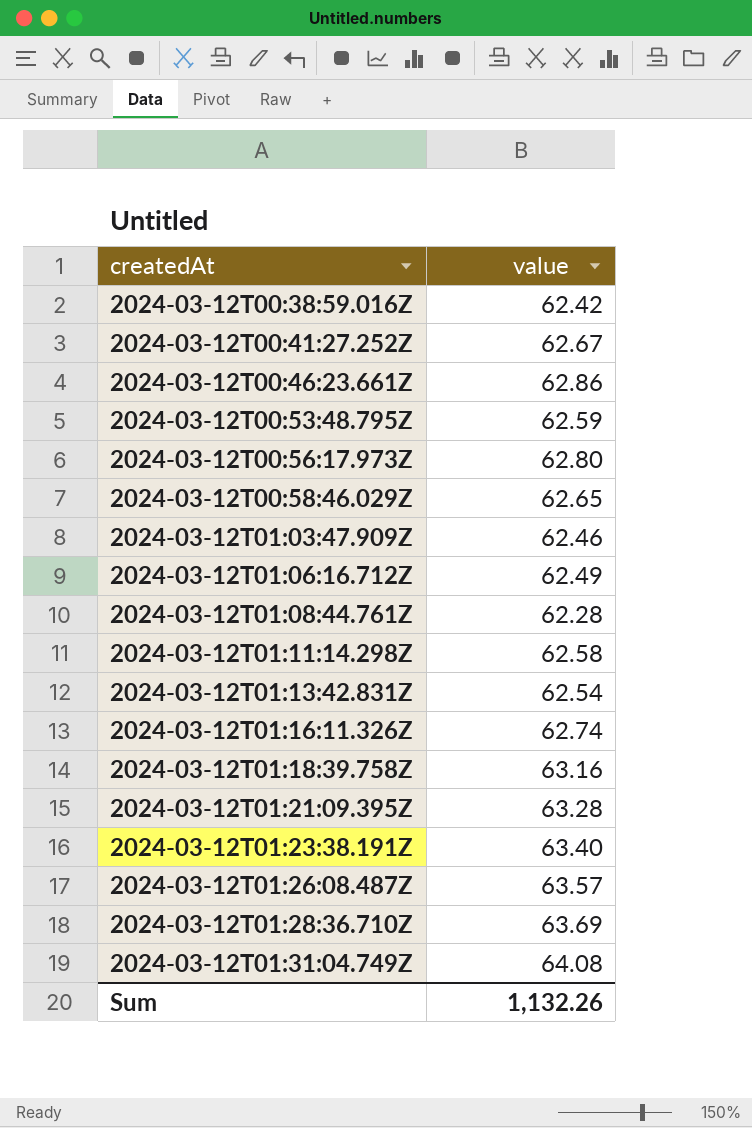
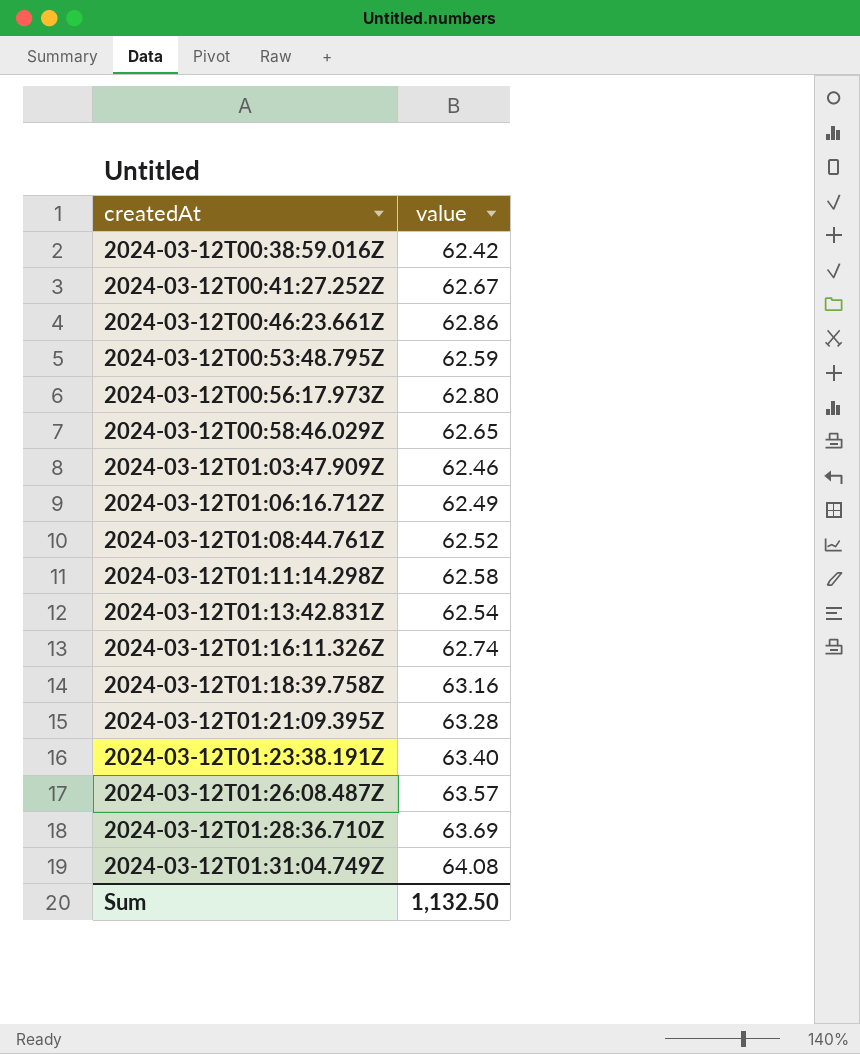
2024-03-12T01:08:44.761Z | value: 62.28 -> 62.52
Sum | value: 1,132.26 -> 1,132.50

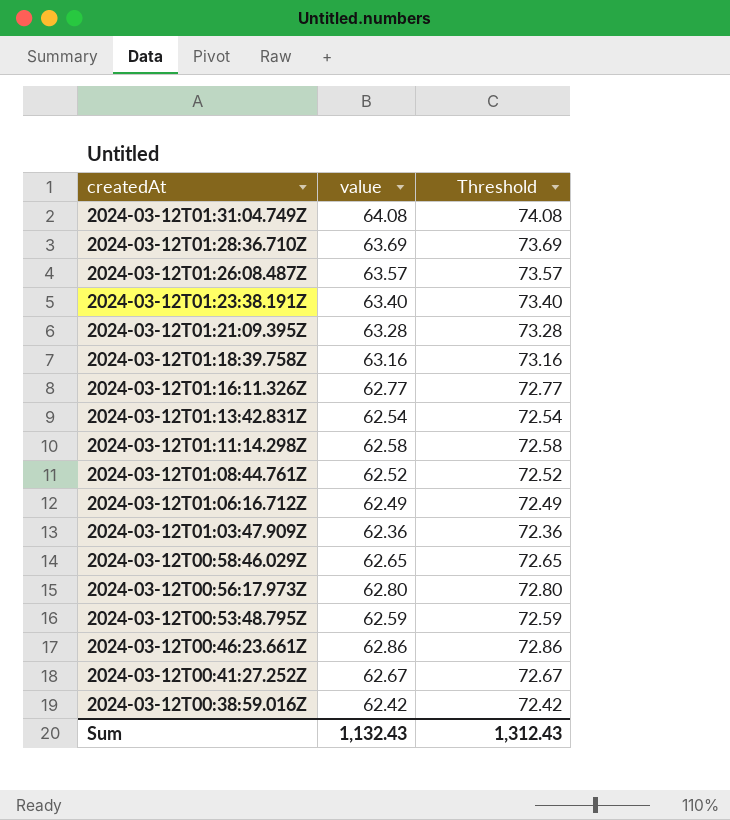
row order: createdAt ascending -> createdAt descending
column Threshold | formula: none -> [value] + 10
2024-03-12T01:16:11.326Z | value: 62.74 -> 62.77
2024-03-12T01:03:47.909Z | value: 62.46 -> 62.36
Sum | value: 1,132.50 -> 1,132.43

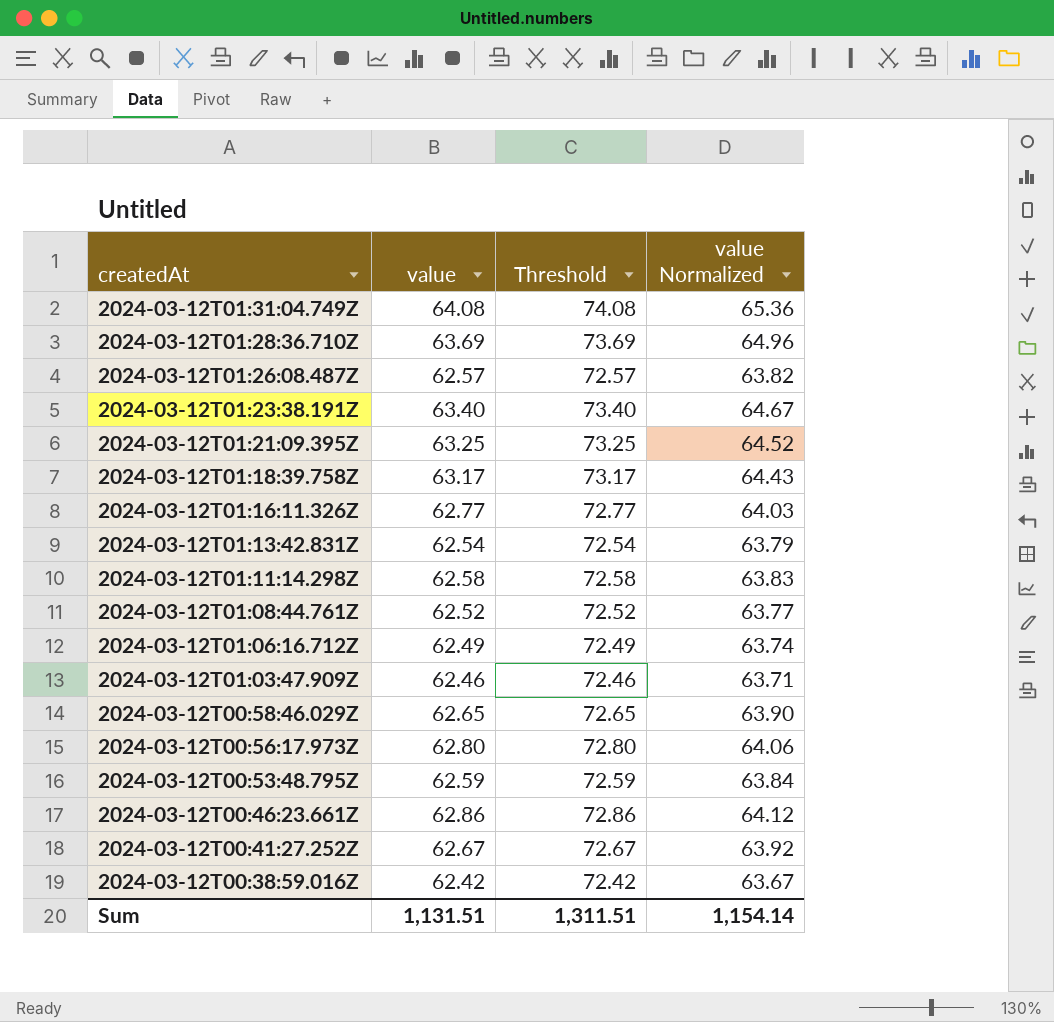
column value Normalized | formula: none -> [value] * 1.02
2024-03-12T01:26:08.487Z | value: 63.57 -> 62.57
2024-03-12T01:26:08.487Z | Threshold: 73.57 -> 72.57
2024-03-12T01:21:09.395Z | value: 63.28 -> 63.25
2024-03-12T01:21:09.395Z | Threshold: 73.28 -> 73.25
2024-03-12T01:18:39.758Z | value: 63.16 -> 63.17
2024-03-12T01:18:39.758Z | Threshold: 73.16 -> 73.17
2024-03-12T01:03:47.909Z | value: 62.36 -> 62.46
2024-03-12T01:03:47.909Z | Threshold: 72.36 -> 72.46
Sum | value: 1,132.43 -> 1,131.51
Sum | Threshold: 1,312.43 -> 1,311.51

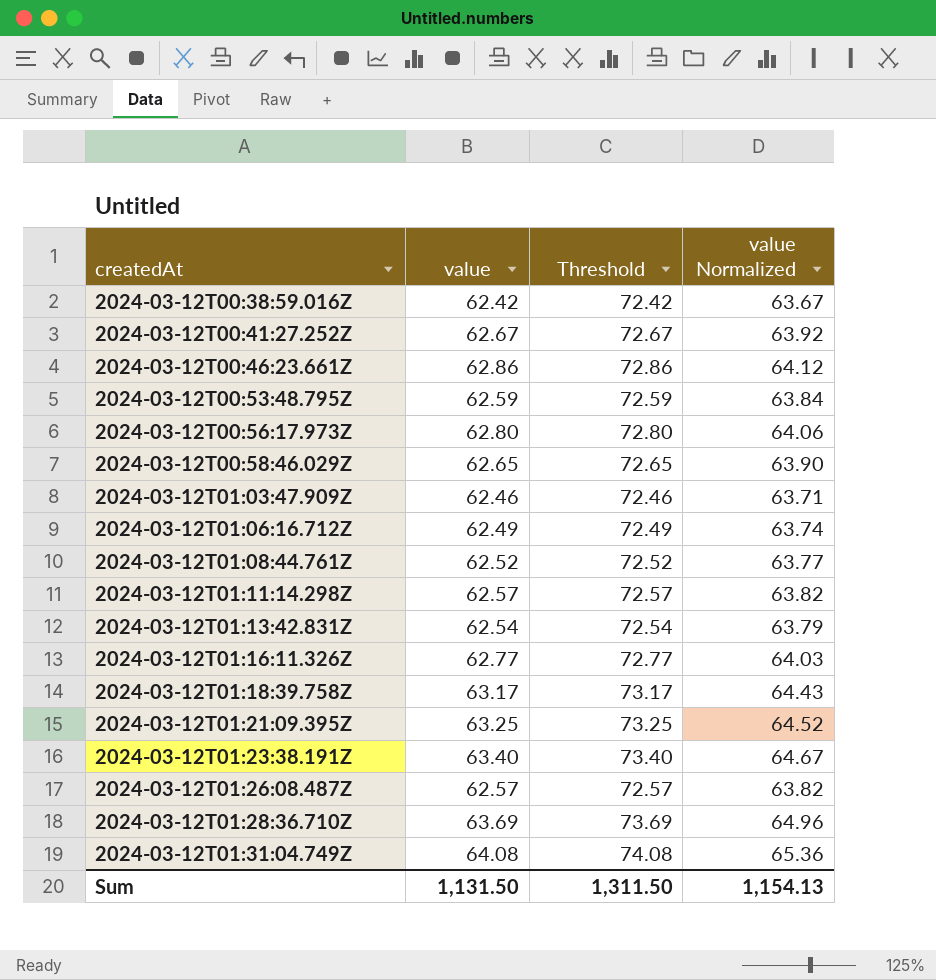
row order: createdAt descending -> createdAt ascending
2024-03-12T01:11:14.298Z | value: 62.58 -> 62.57
2024-03-12T01:11:14.298Z | Threshold: 72.58 -> 72.57
2024-03-12T01:11:14.298Z | value Normalized: 63.83 -> 63.82
Sum | value: 1,131.51 -> 1,131.50
Sum | Threshold: 1,311.51 -> 1,311.50
Sum | value Normalized: 1,154.14 -> 1,154.13

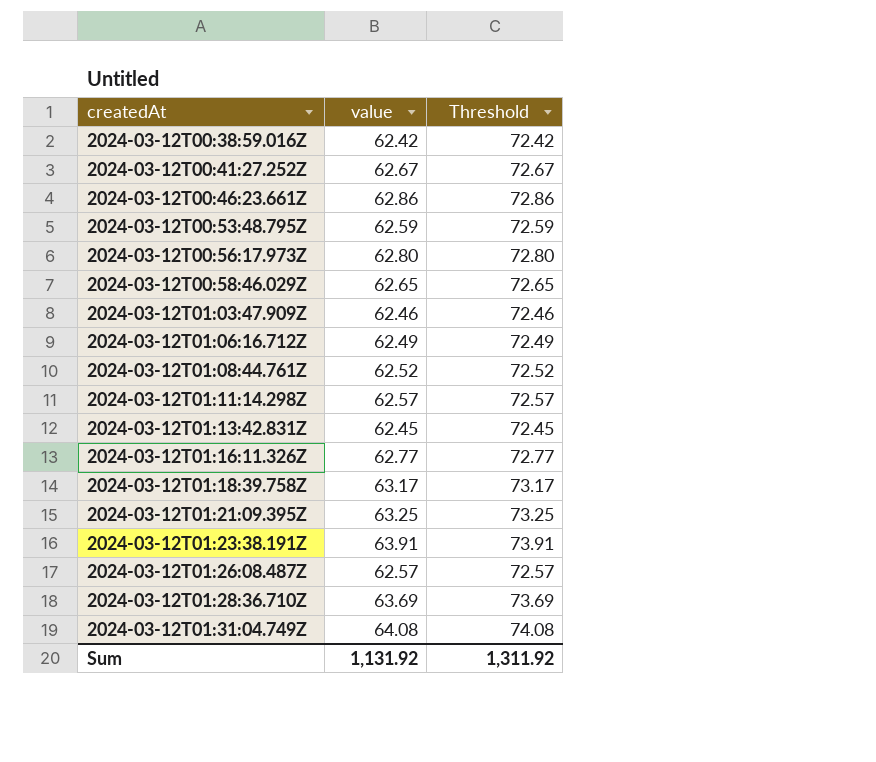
column value Normalized | formula: [value] * 1.02 -> none
2024-03-12T01:13:42.831Z | value: 62.54 -> 62.45
2024-03-12T01:13:42.831Z | Threshold: 72.54 -> 72.45
2024-03-12T01:23:38.191Z | value: 63.40 -> 63.91
2024-03-12T01:23:38.191Z | Threshold: 73.40 -> 73.91
Sum | value: 1,131.50 -> 1,131.92
Sum | Threshold: 1,311.50 -> 1,311.92

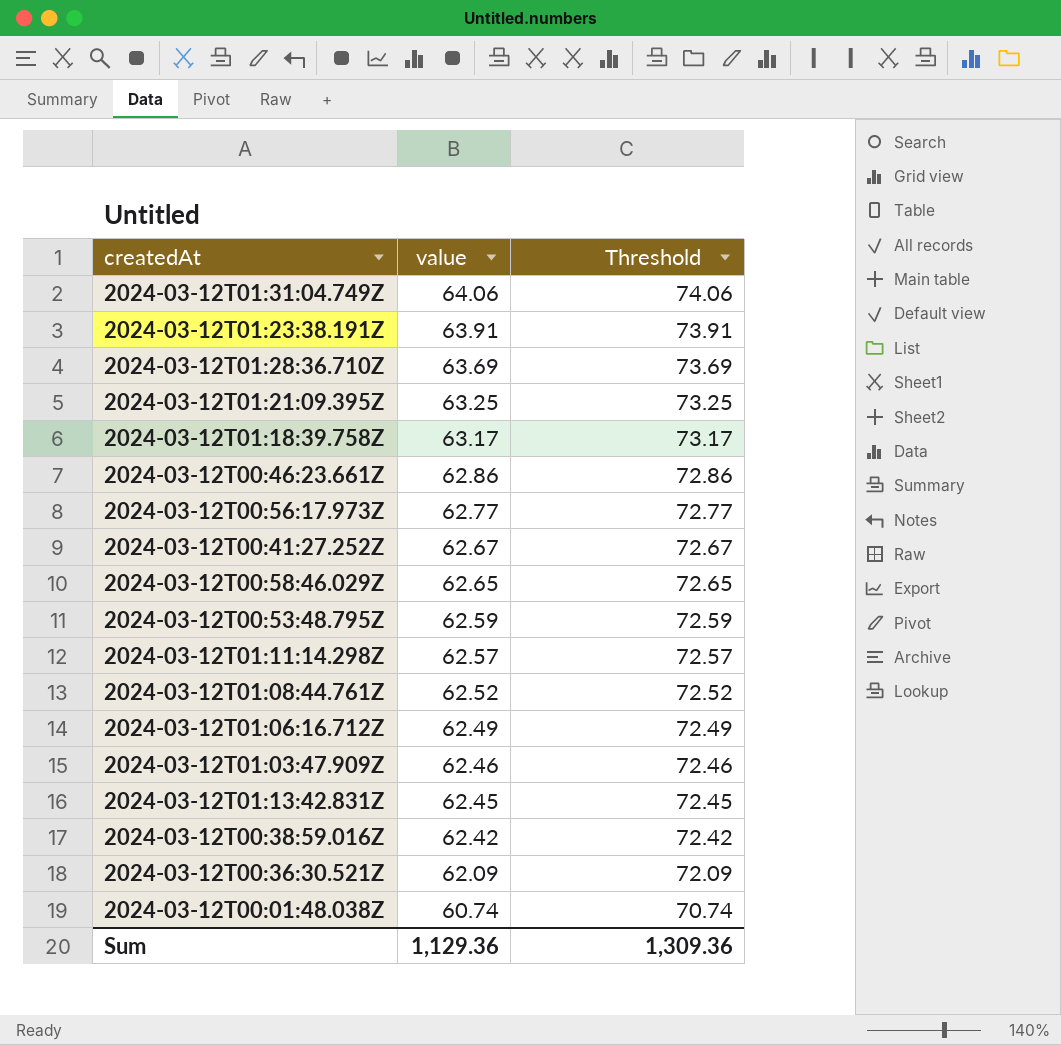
row order: createdAt ascending -> value descending
row 2024-03-12T01:16:11.326Z: 62.77 | 72.77 -> none
row 2024-03-12T01:26:08.487Z: 62.57 | 72.57 -> none
2024-03-12T01:31:04.749Z | value: 64.08 -> 64.06
2024-03-12T01:31:04.749Z | Threshold: 74.08 -> 74.06
2024-03-12T00:56:17.973Z | value: 62.80 -> 62.77
2024-03-12T00:56:17.973Z | Threshold: 72.80 -> 72.77
row 2024-03-12T00:36:30.521Z: none -> 62.09 | 72.09
row 2024-03-12T00:01:48.038Z: none -> 60.74 | 70.74
Sum | value: 1,131.92 -> 1,129.36
Sum | Threshold: 1,311.92 -> 1,309.36

